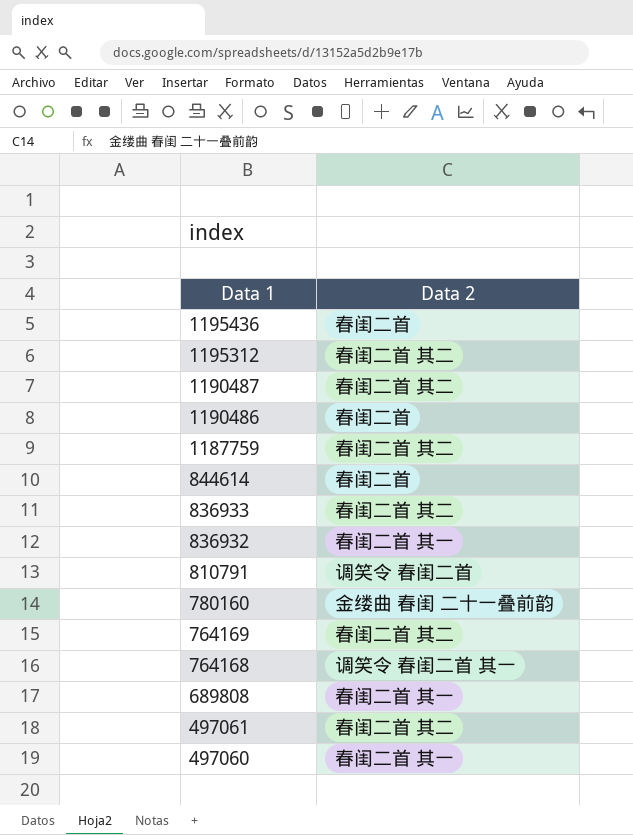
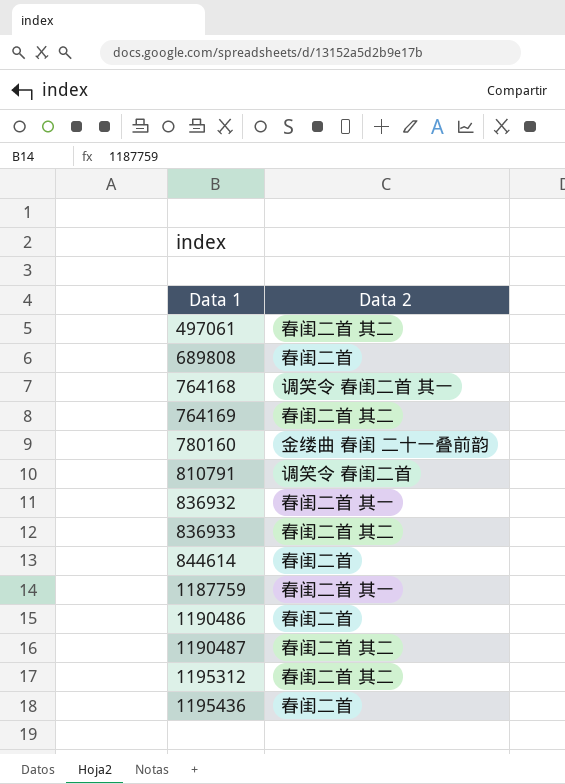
row order: Data 1 descending -> Data 1 ascending
row 497060: 春闺二首 其一 -> none
689808 | Data 2: 春闺二首 其一 -> 春闺二首
1187759 | Data 2: 春闺二首 其二 -> 春闺二首 其一

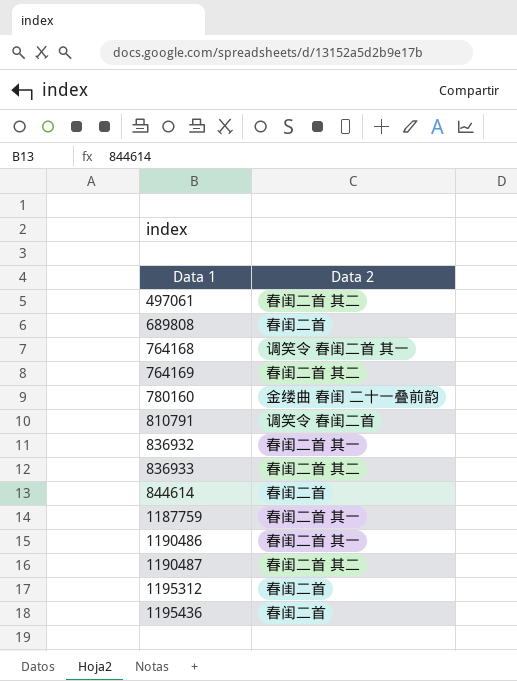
1190486 | Data 2: 春闺二首 -> 春闺二首 其一
1195312 | Data 2: 春闺二首 其二 -> 春闺二首

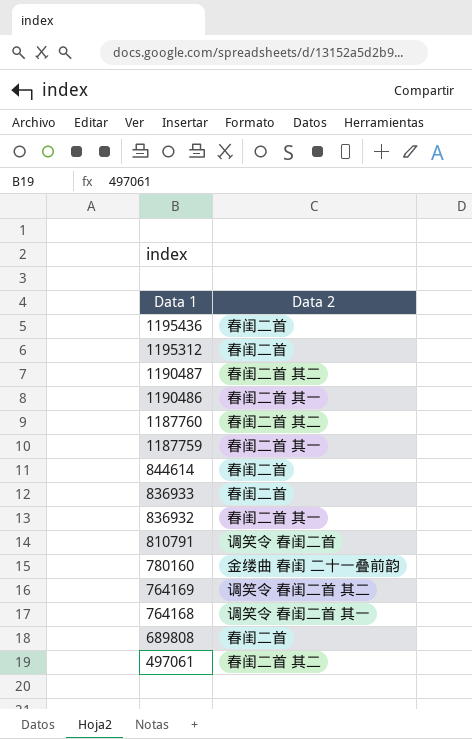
row order: Data 1 ascending -> Data 1 descending
row 1187760: none -> 春闺二首 其二
836933 | Data 2: 春闺二首 其二 -> 春闺二首
764169 | Data 2: 春闺二首 其二 -> 调笑令 春闺二首 其二

